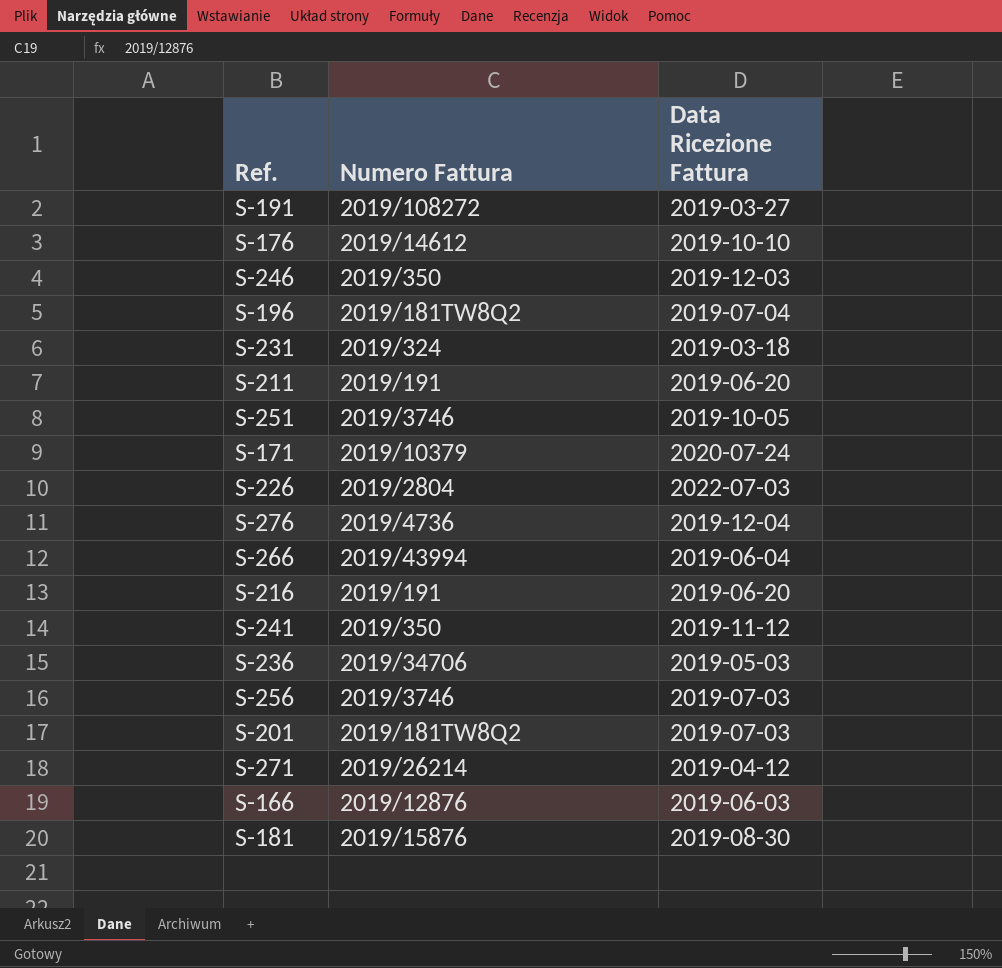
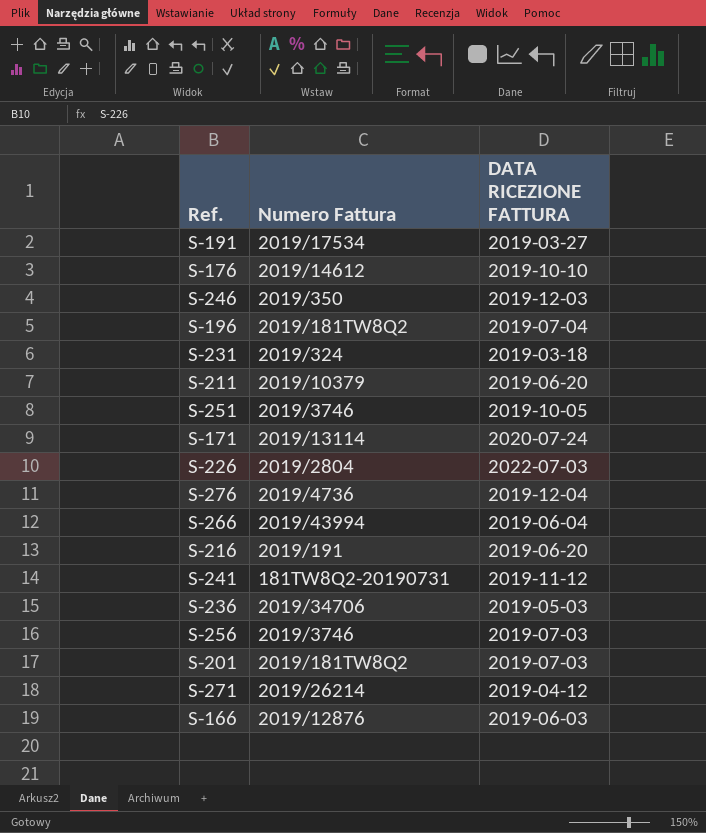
column name: Data Ricezione Fattura -> DATA RICEZIONE FATTURA
row S-181: 2019/15876 | 2019-08-30 -> none
S-191 | Numero Fattura: 2019/108272 -> 2019/17534
S-211 | Numero Fattura: 2019/191 -> 2019/10379
S-171 | Numero Fattura: 2019/10379 -> 2019/13114
S-241 | Numero Fattura: 2019/350 -> 181TW8Q2-20190731

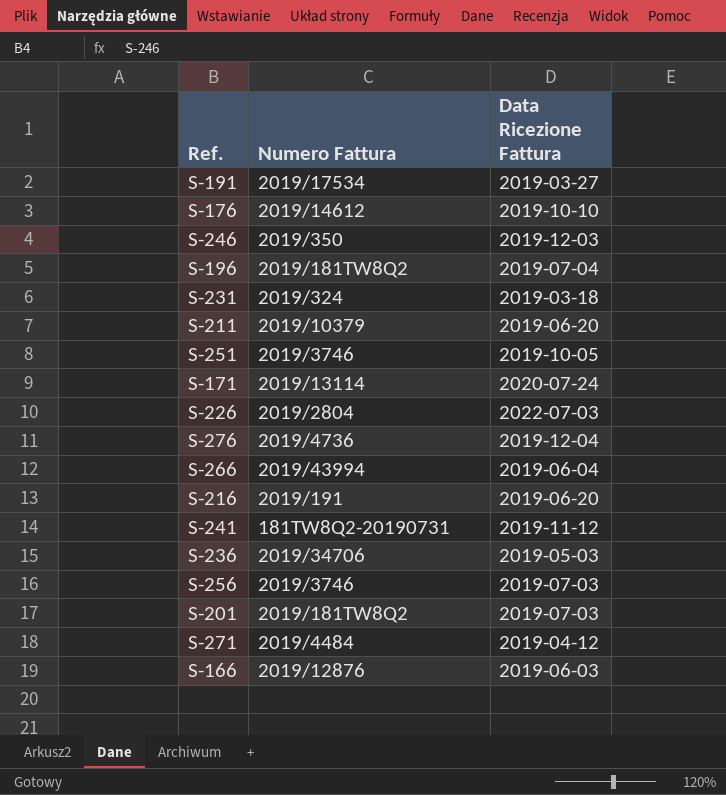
column name: DATA RICEZIONE FATTURA -> Data Ricezione Fattura
S-271 | Numero Fattura: 2019/26214 -> 2019/4484

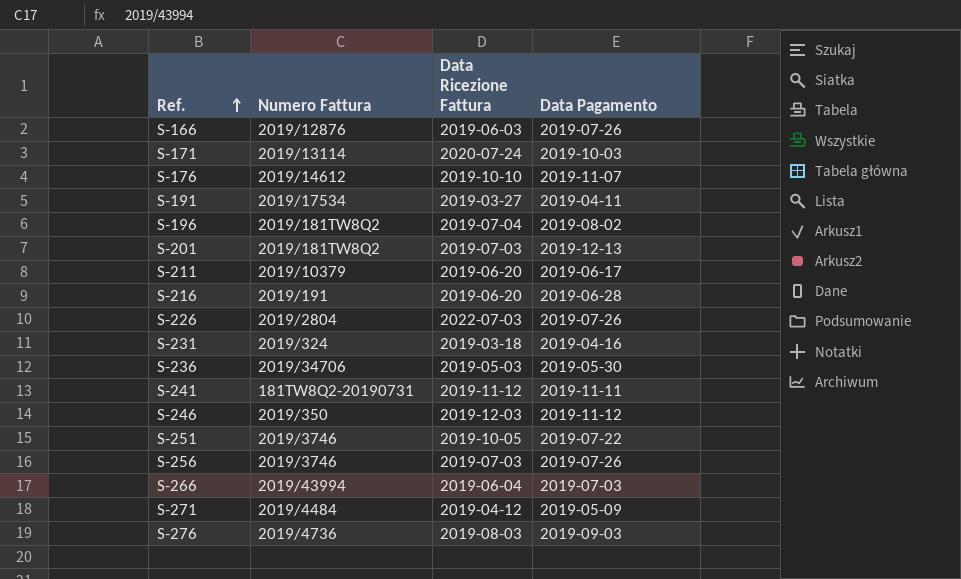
row order: none -> Ref. ascending
column Data Pagamento | position: none -> 4
S-276 | Data Ricezione Fattura: 2019-12-04 -> 2019-08-03

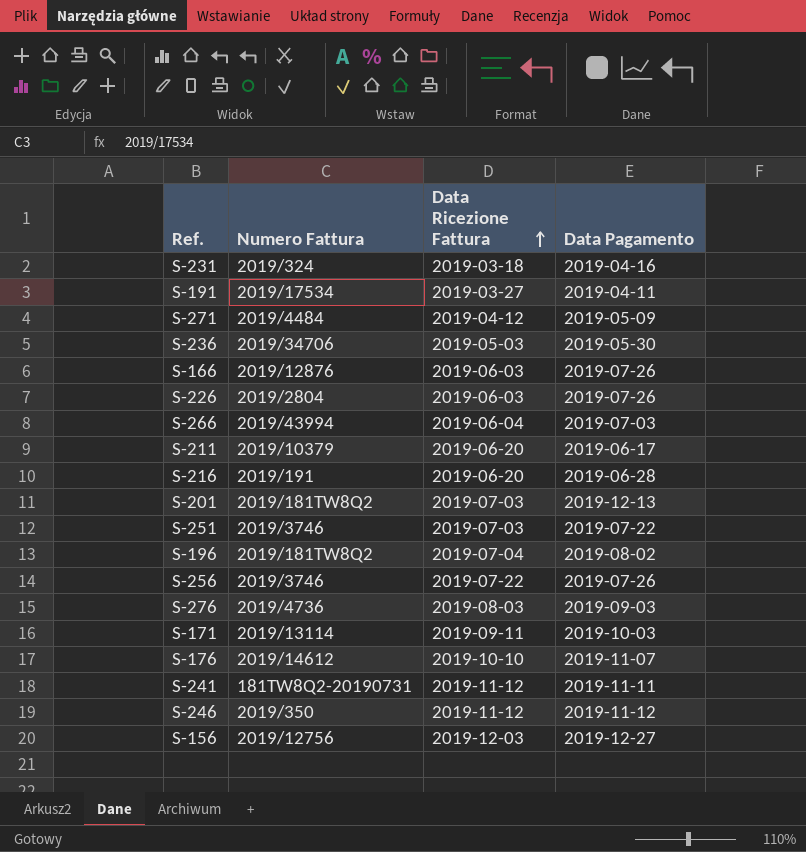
row order: Ref. ascending -> Data Ricezione Fattura ascending
S-226 | Data Ricezione Fattura: 2022-07-03 -> 2019-06-03
S-251 | Data Ricezione Fattura: 2019-10-05 -> 2019-07-03
S-256 | Data Ricezione Fattura: 2019-07-03 -> 2019-07-22
S-171 | Data Ricezione Fattura: 2020-07-24 -> 2019-09-11
S-246 | Data Ricezione Fattura: 2019-12-03 -> 2019-11-12
row S-156: none -> 2019/12756 | 2019-12-03 | 2019-12-27

